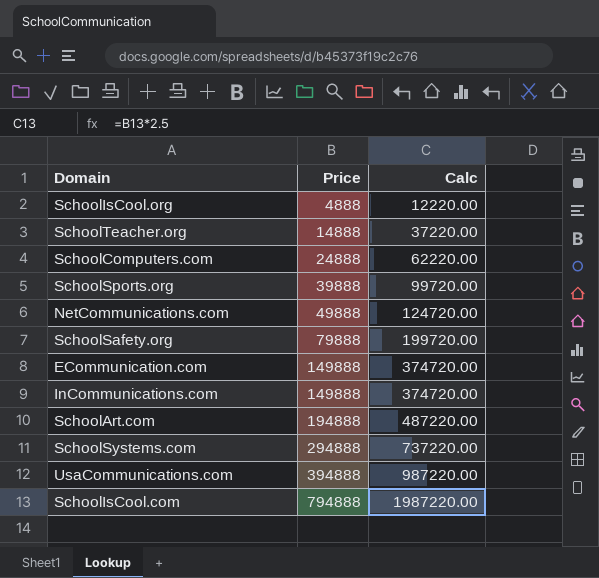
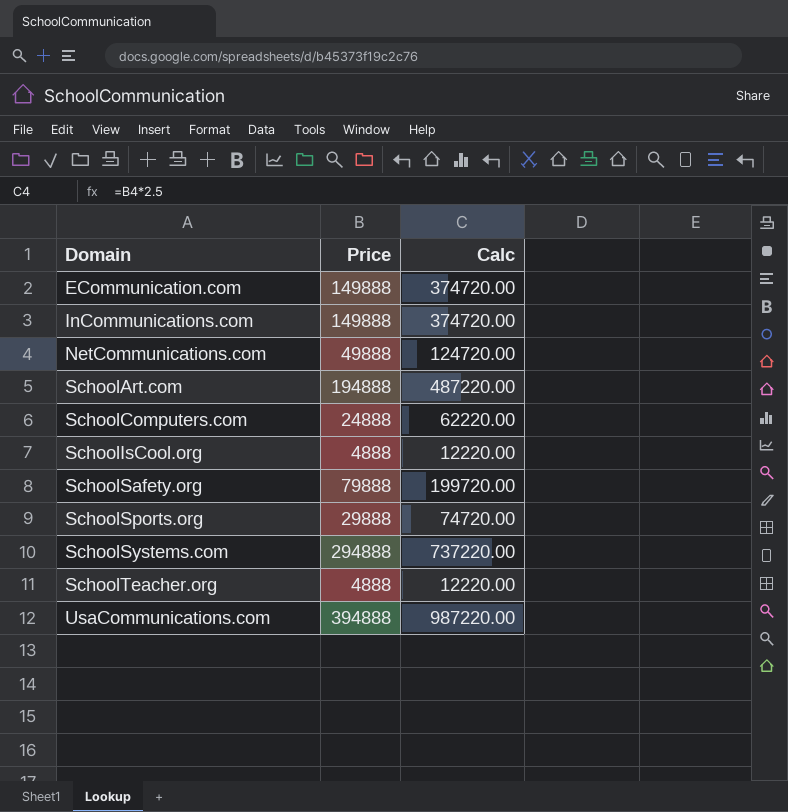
row order: Price ascending -> Domain ascending
row SchoolIsCool.com: 794888 | 1987220.00 -> none
SchoolSports.org | Price: 39888 -> 29888
SchoolSports.org | Calc: 99720.00 -> 74720.00
SchoolTeacher.org | Price: 14888 -> 4888
SchoolTeacher.org | Calc: 37220.00 -> 12220.00

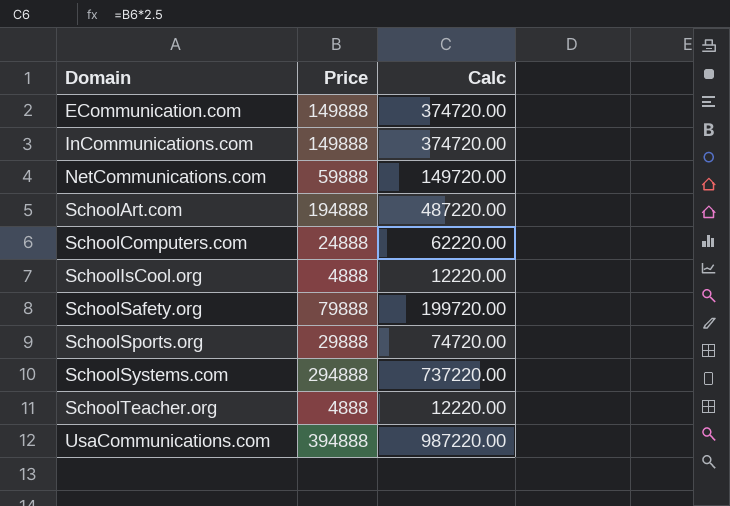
NetCommunications.com | Price: 49888 -> 59888
NetCommunications.com | Calc: 124720.00 -> 149720.00

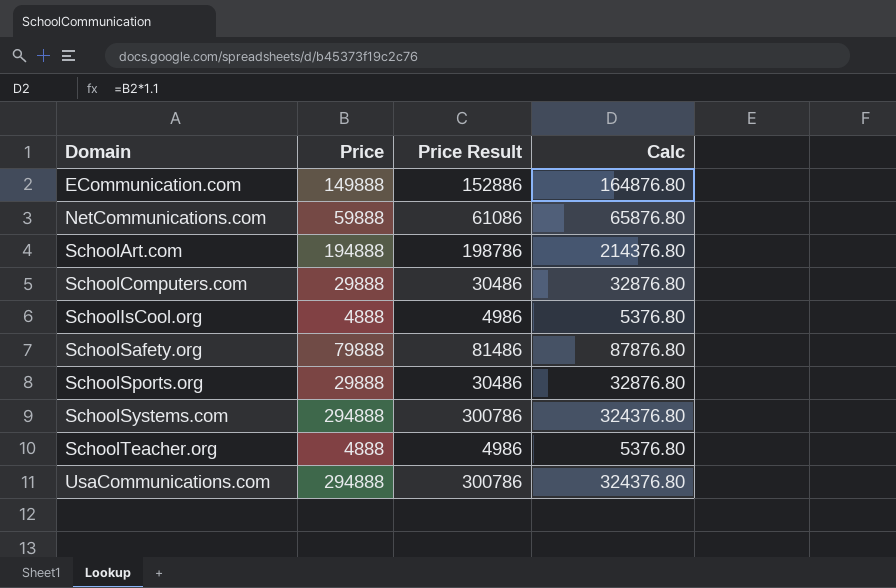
column Price Result | formula: none -> [Price] * 1.02
column Calc | formula: [Price] * 2.5 -> [Price] * 1.1
row InCommunications.com: 149888 | 374720.00 -> none
SchoolComputers.com | Price: 24888 -> 29888
UsaCommunications.com | Price: 394888 -> 294888

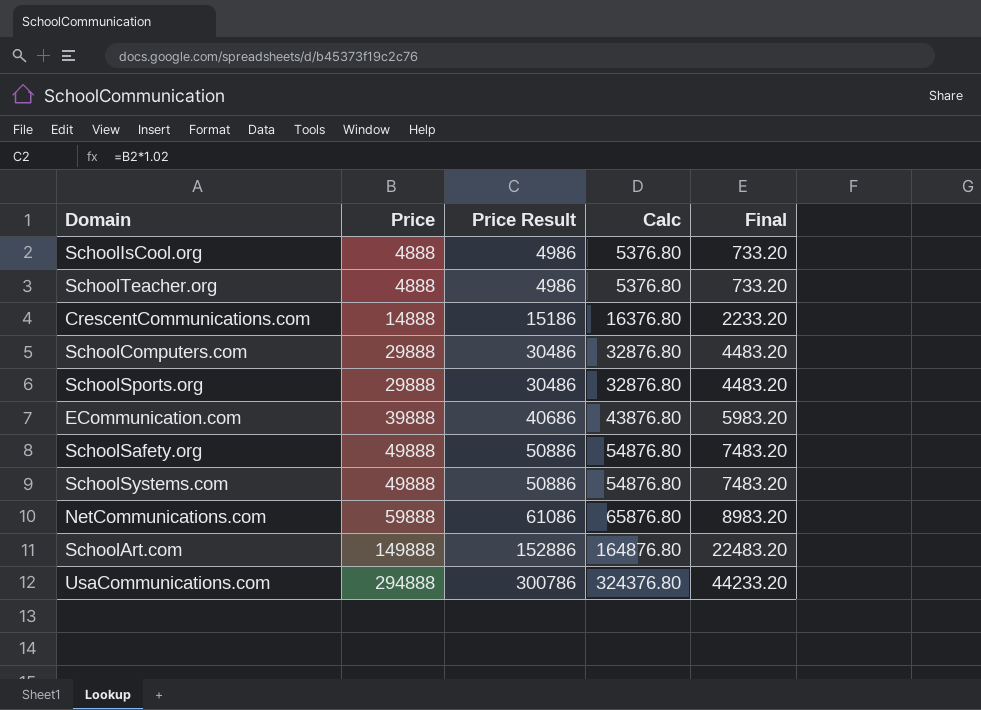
row order: Domain ascending -> Price ascending
column Final | formula: none -> [Price] * 0.15
row CrescentCommunications.com: none -> 14888 | 15186 | 16376.80 | 2233.20
ECommunication.com | Price: 149888 -> 39888
ECommunication.com | Price Result: 152886 -> 40686
ECommunication.com | Calc: 164876.80 -> 43876.80
SchoolSafety.org | Price: 79888 -> 49888
SchoolSafety.org | Price Result: 81486 -> 50886
SchoolSafety.org | Calc: 87876.80 -> 54876.80
SchoolSystems.com | Price: 294888 -> 49888
SchoolSystems.com | Price Result: 300786 -> 50886
SchoolSystems.com | Calc: 324376.80 -> 54876.80
SchoolArt.com | Price: 194888 -> 149888
SchoolArt.com | Price Result: 198786 -> 152886
SchoolArt.com | Calc: 214376.80 -> 164876.80

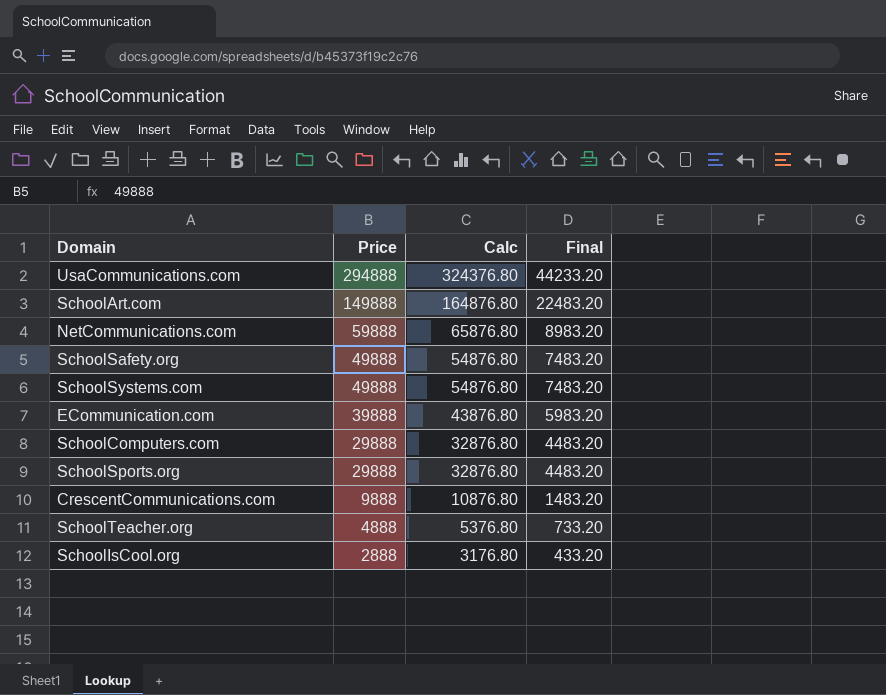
row order: Price ascending -> Price descending
column Price Result | formula: [Price] * 1.02 -> none
CrescentCommunications.com | Price: 14888 -> 9888
CrescentCommunications.com | Calc: 16376.80 -> 10876.80
CrescentCommunications.com | Final: 2233.20 -> 1483.20
SchoolIsCool.org | Price: 4888 -> 2888
SchoolIsCool.org | Calc: 5376.80 -> 3176.80
SchoolIsCool.org | Final: 733.20 -> 433.20

